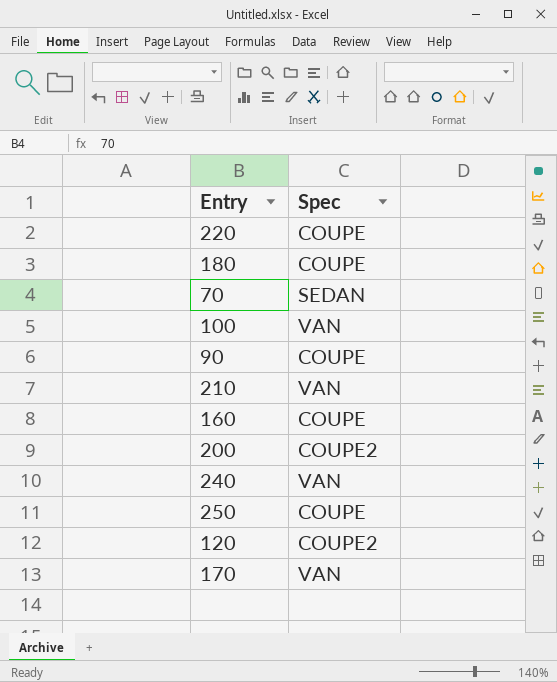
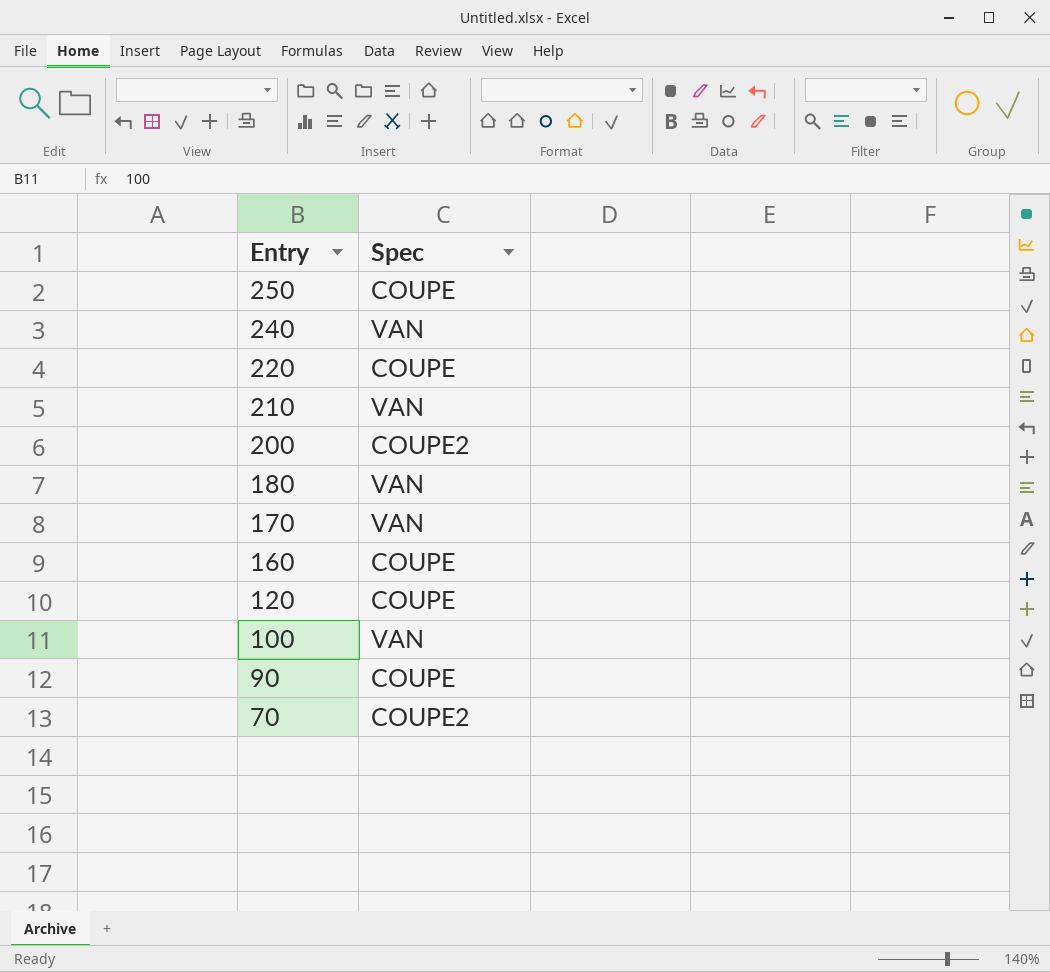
row order: none -> Entry descending
180 | Spec: COUPE -> VAN
120 | Spec: COUPE2 -> COUPE
70 | Spec: SEDAN -> COUPE2

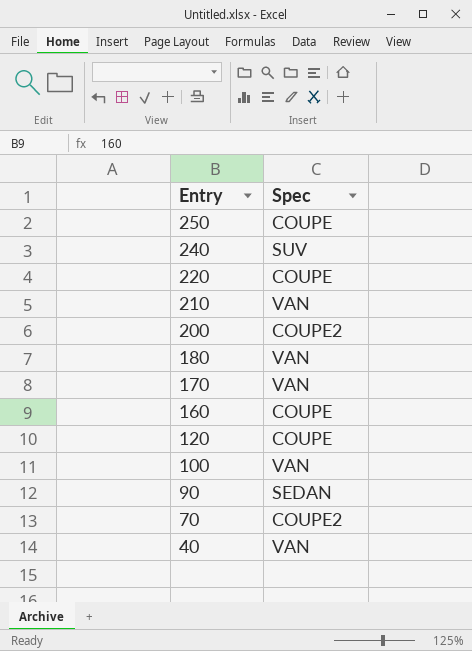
240 | Spec: VAN -> SUV
90 | Spec: COUPE -> SEDAN
row 40: none -> VAN

